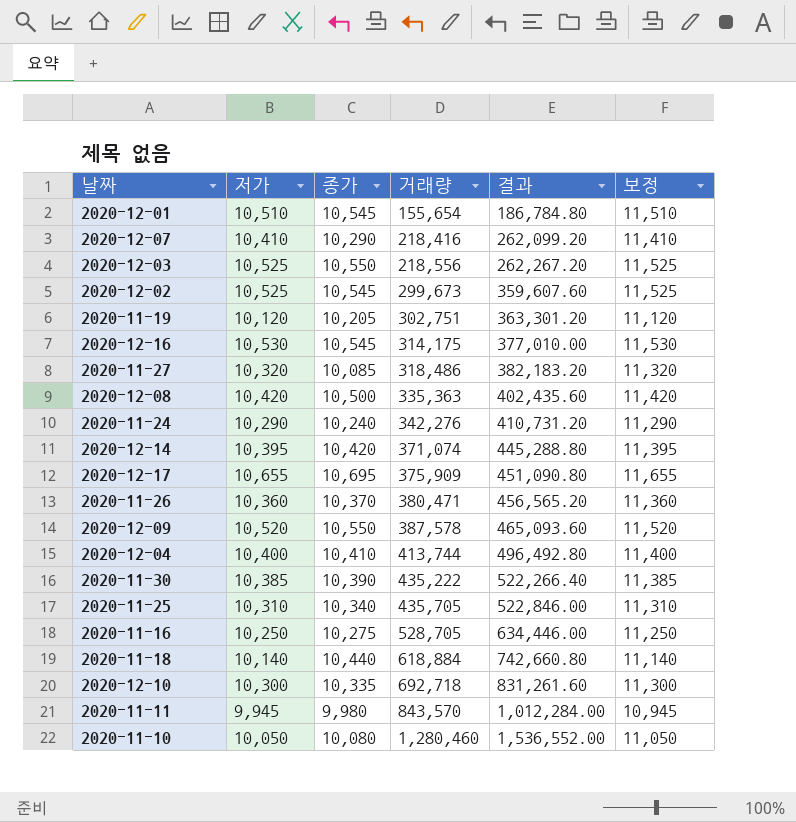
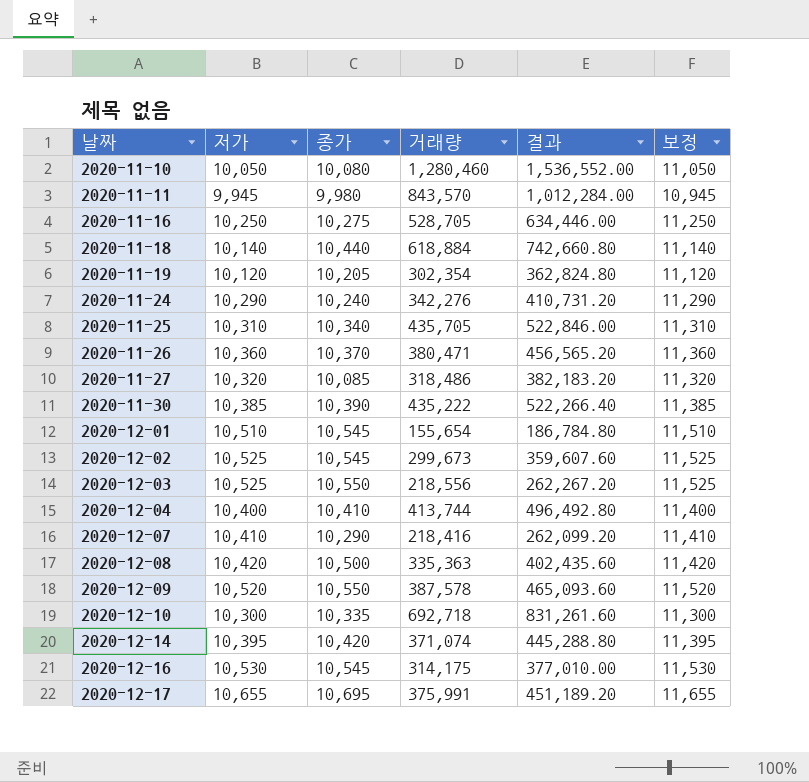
row order: 거래량 ascending -> 날짜 ascending
2020-11-19 | 거래량: 302,751 -> 302,354
2020-11-19 | 결과: 363,301.20 -> 362,824.80
2020-12-17 | 거래량: 375,909 -> 375,991
2020-12-17 | 결과: 451,090.80 -> 451,189.20

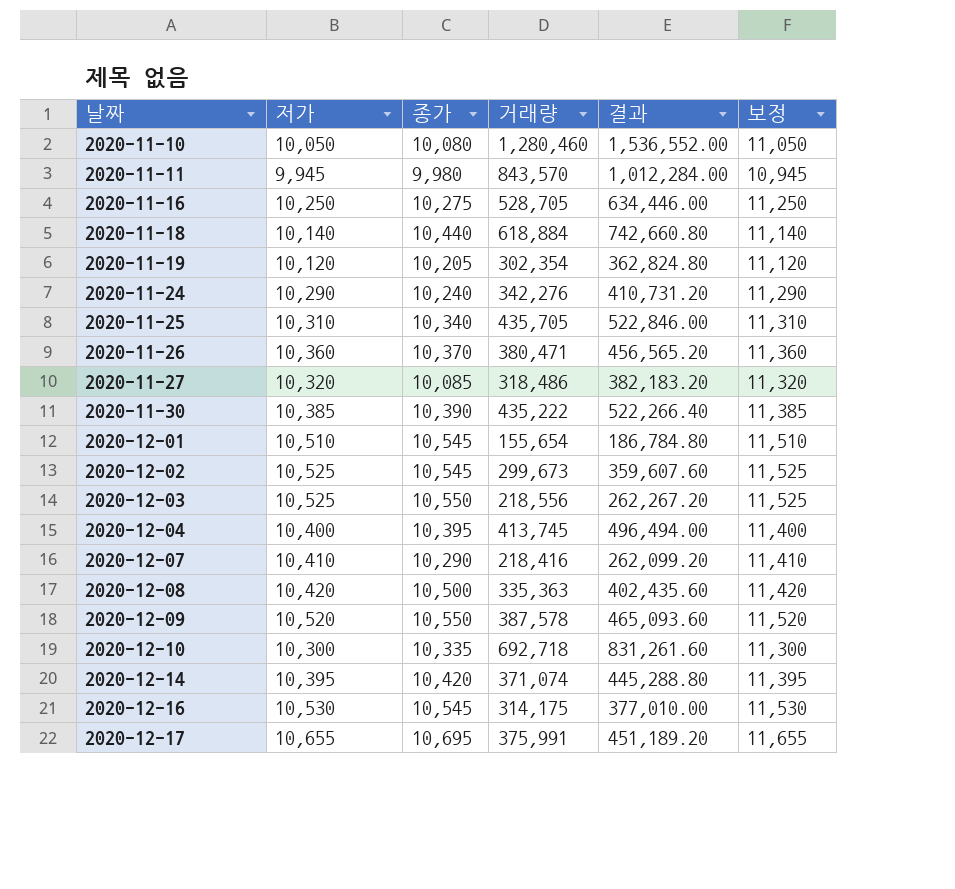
2020-12-04 | 종가: 10,410 -> 10,395
2020-12-04 | 거래량: 413,744 -> 413,745
2020-12-04 | 결과: 496,492.80 -> 496,494.00

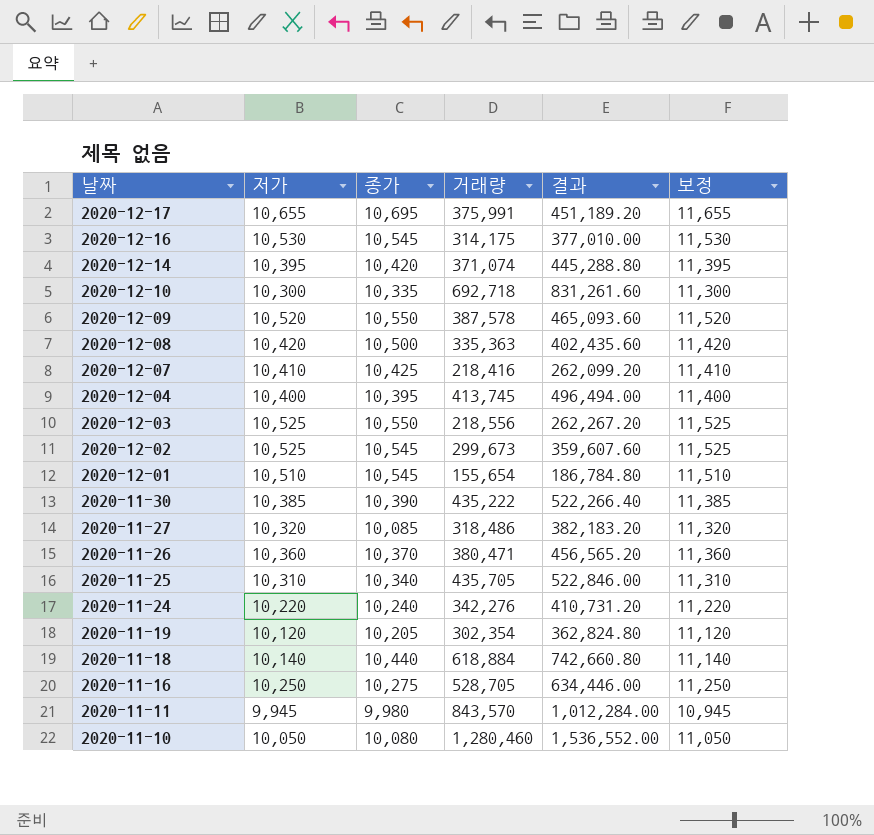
row order: 날짜 ascending -> 날짜 descending
2020-12-07 | 종가: 10,290 -> 10,425
2020-11-24 | 저가: 10,290 -> 10,220
2020-11-24 | 보정: 11,290 -> 11,220

